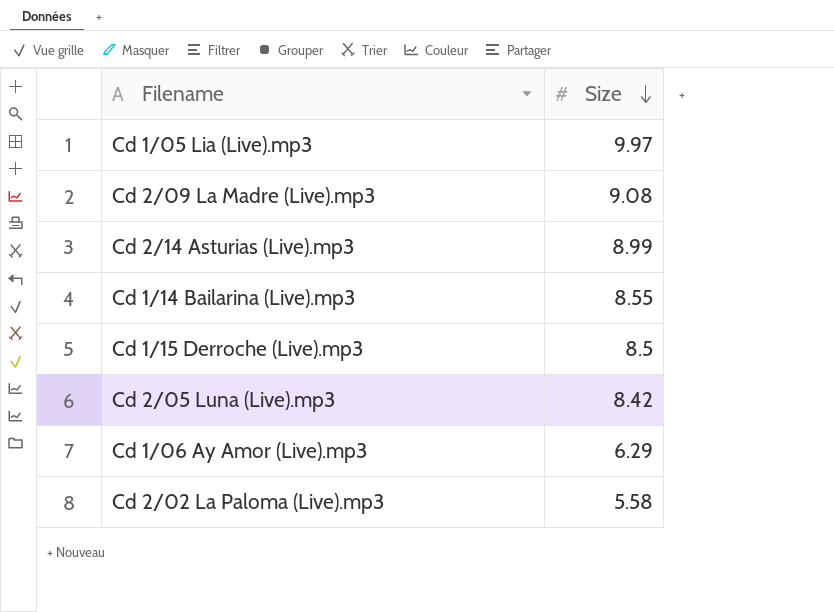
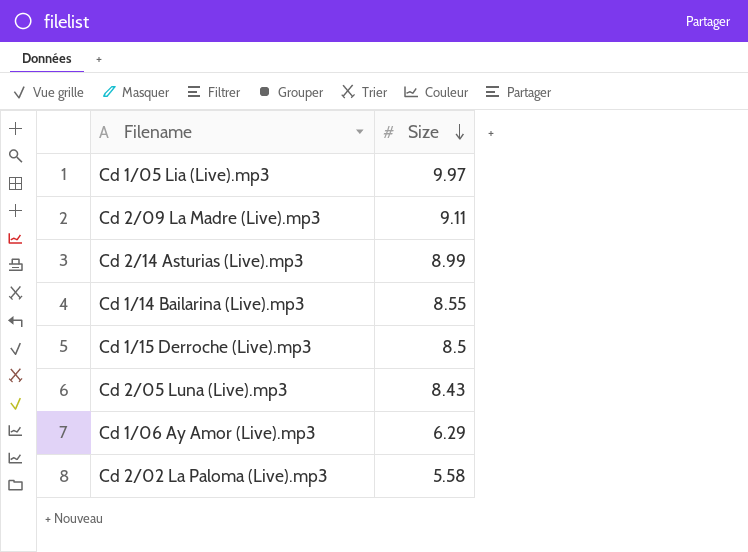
Cd 2/09 La Madre (Live).mp3 | Size: 9.08 -> 9.11
Cd 2/05 Luna (Live).mp3 | Size: 8.42 -> 8.43

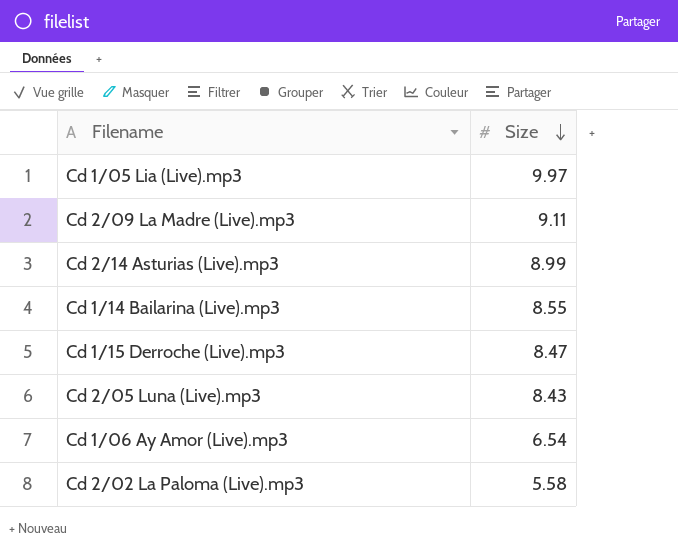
Cd 1/15 Derroche (Live).mp3 | Size: 8.5 -> 8.47
Cd 1/06 Ay Amor (Live).mp3 | Size: 6.29 -> 6.54

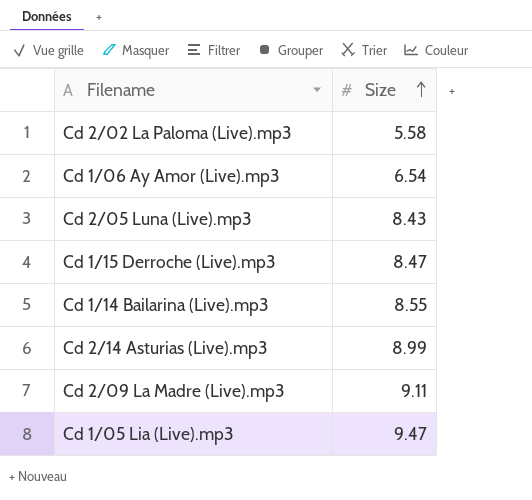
row order: Size descending -> Size ascending
Cd 1/05 Lia (Live).mp3 | Size: 9.97 -> 9.47

